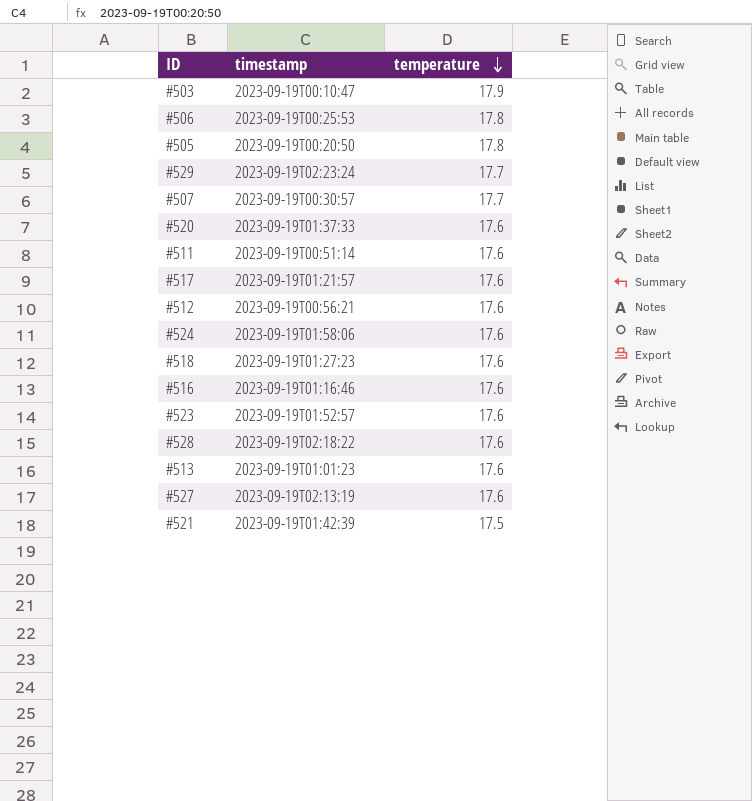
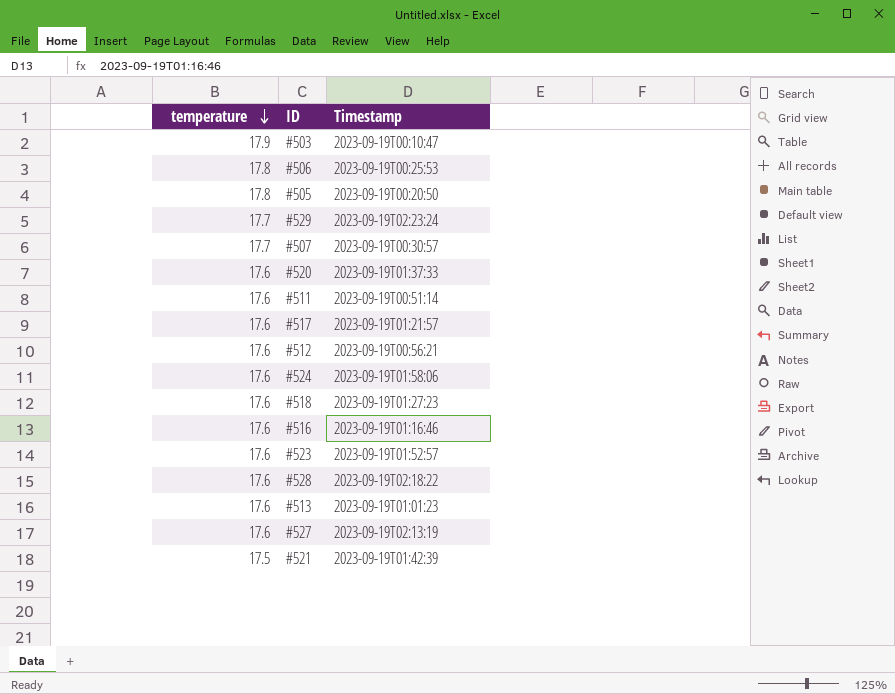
column temperature | position: 3 -> 1
column name: timestamp -> Timestamp

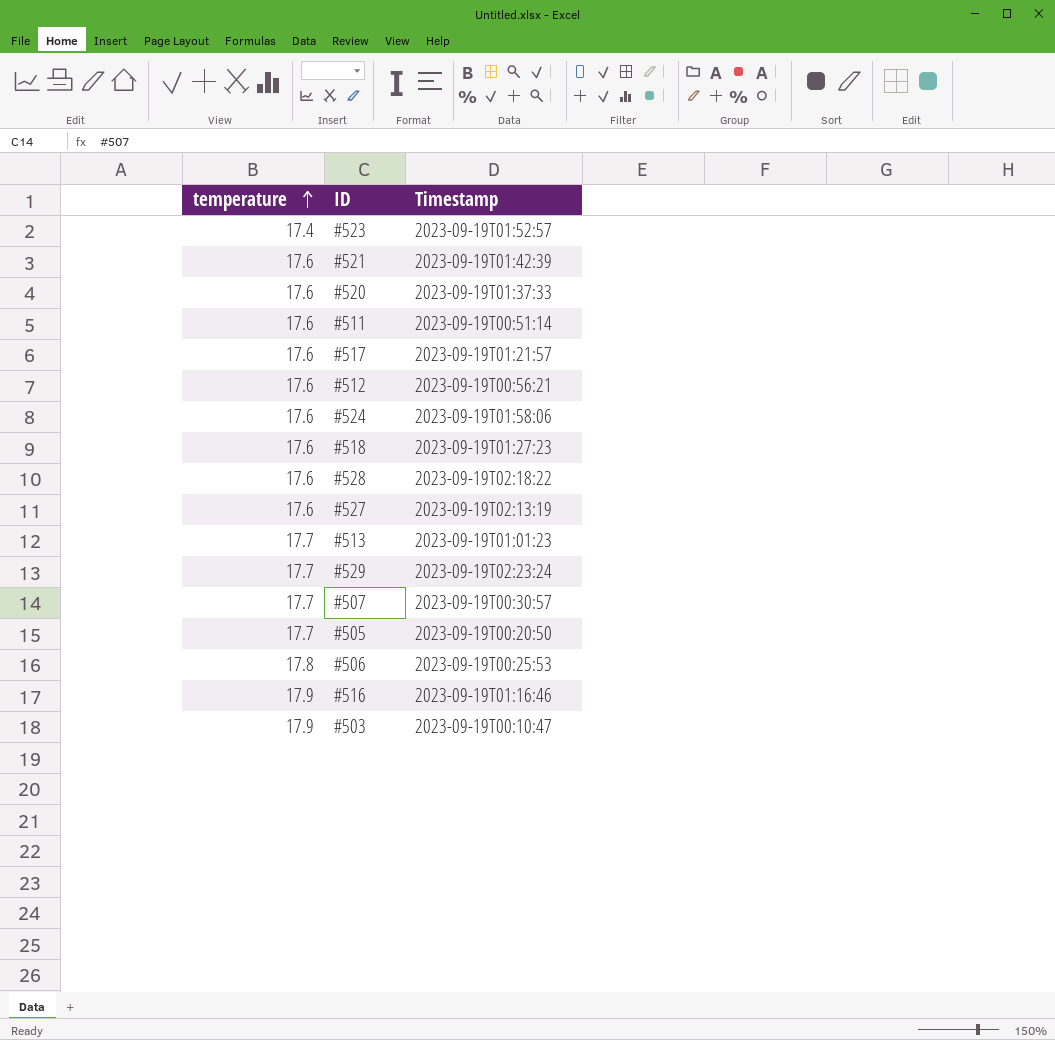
row order: temperature descending -> temperature ascending
#523 | temperature: 17.6 -> 17.4
#521 | temperature: 17.5 -> 17.6
#513 | temperature: 17.6 -> 17.7
#505 | temperature: 17.8 -> 17.7
#516 | temperature: 17.6 -> 17.9

